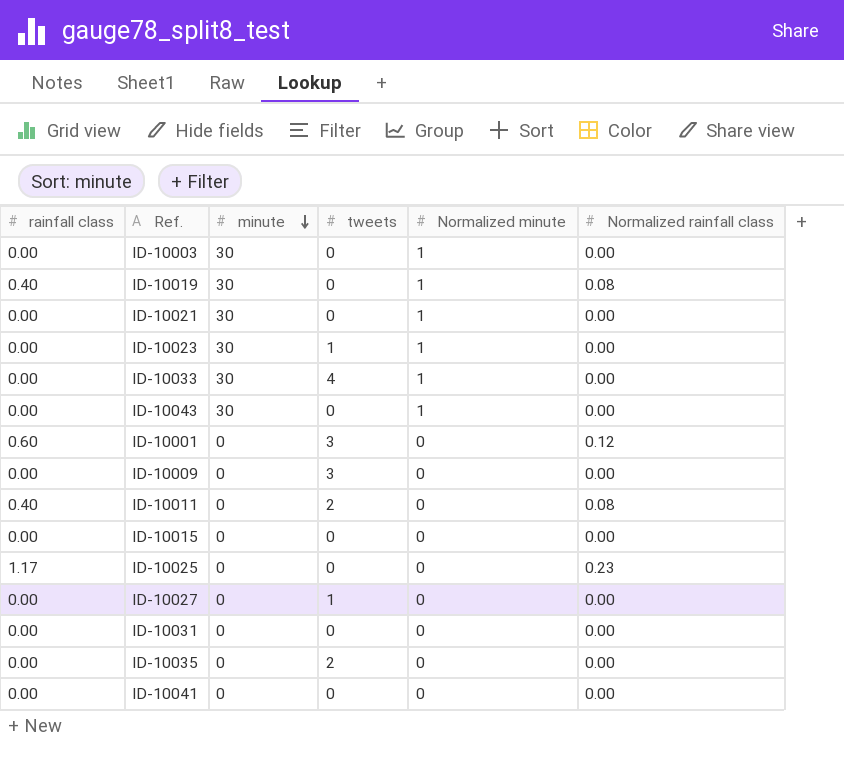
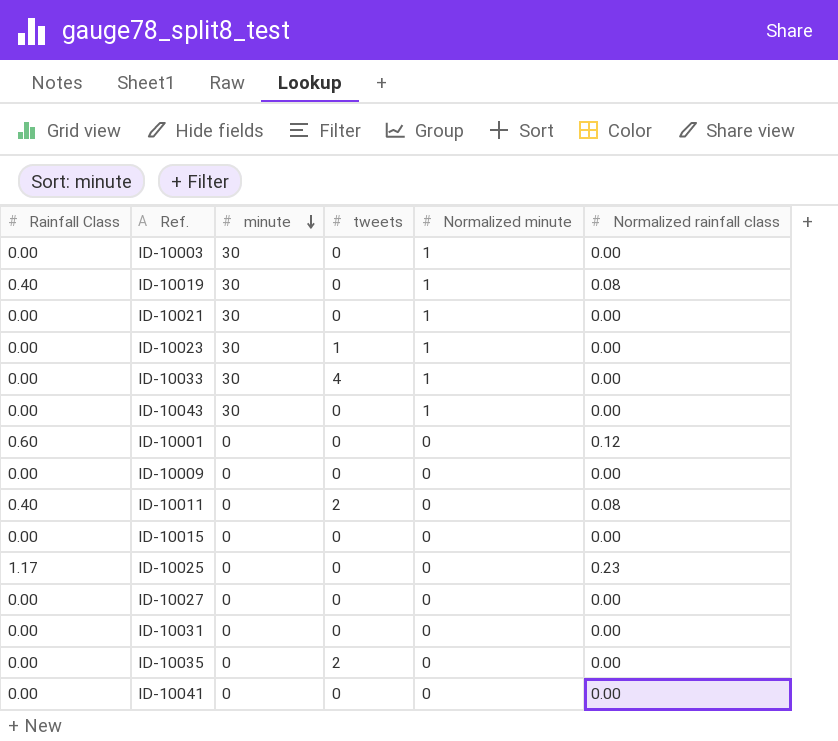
column name: rainfall class -> Rainfall Class
ID-10001 | tweets: 3 -> 0
ID-10009 | tweets: 3 -> 0
ID-10027 | tweets: 1 -> 0

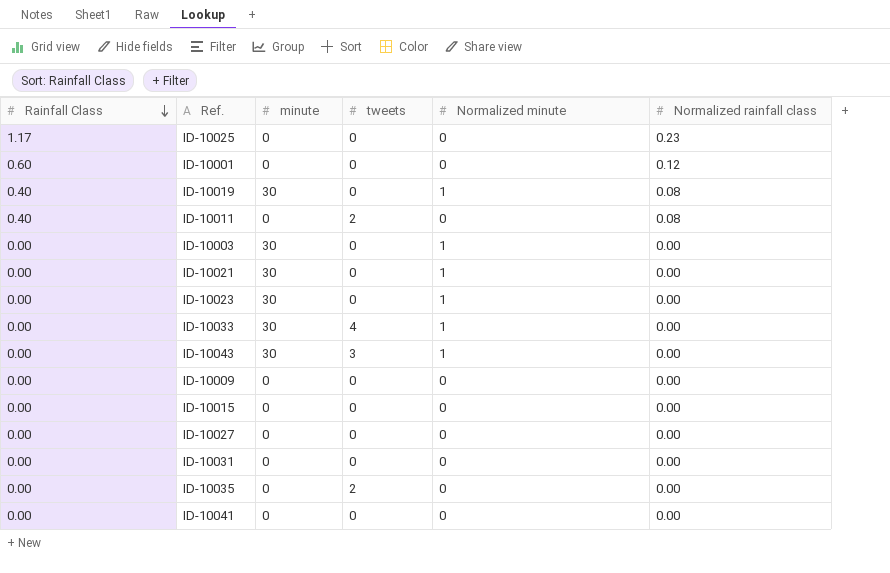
row order: minute descending -> Rainfall Class descending
ID-10023 | tweets: 1 -> 0
ID-10043 | tweets: 0 -> 3

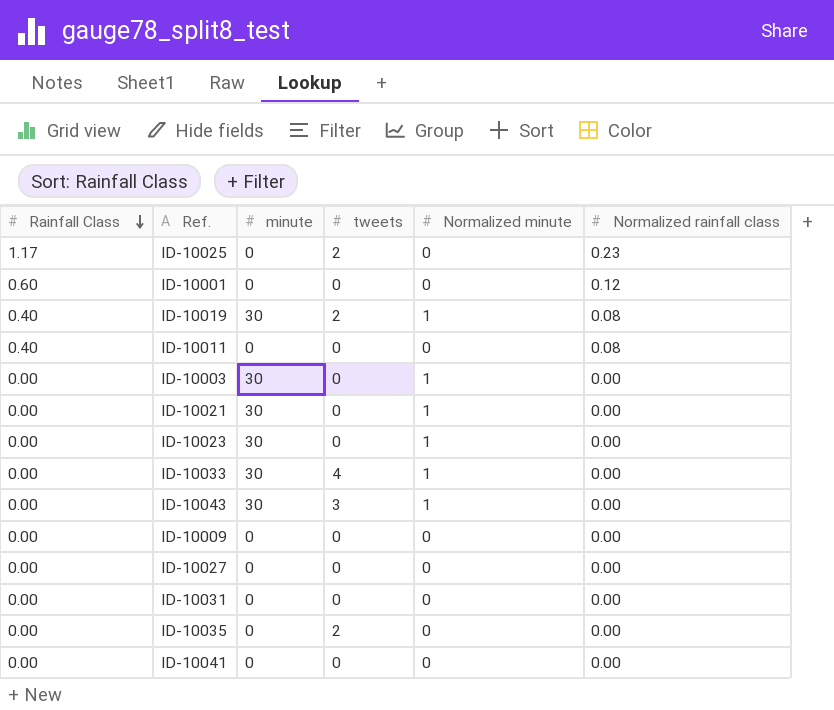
row ID-10015: 0.00 | 0 | 0 | 0 | 0.00 -> none
ID-10025 | tweets: 0 -> 2
ID-10019 | tweets: 0 -> 2
ID-10011 | tweets: 2 -> 0

